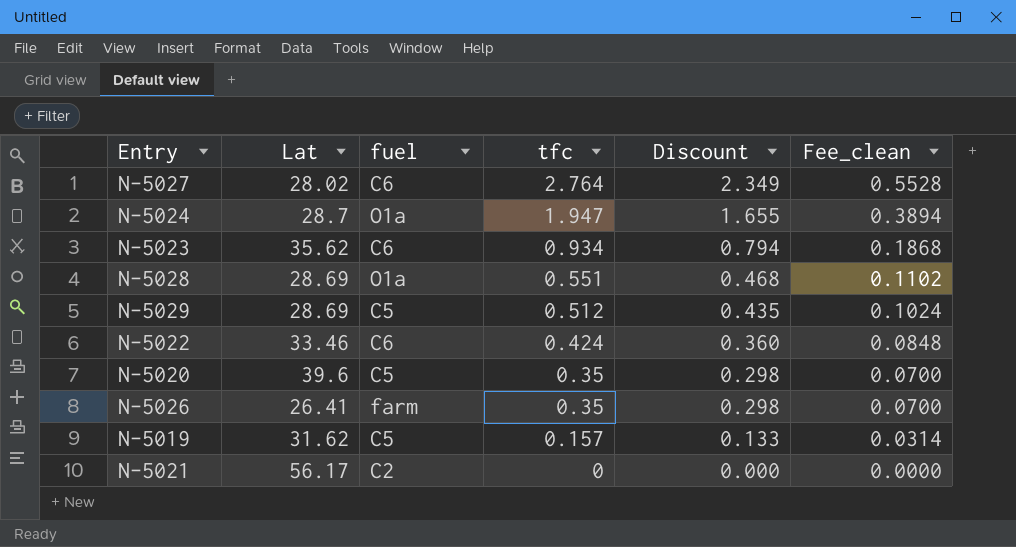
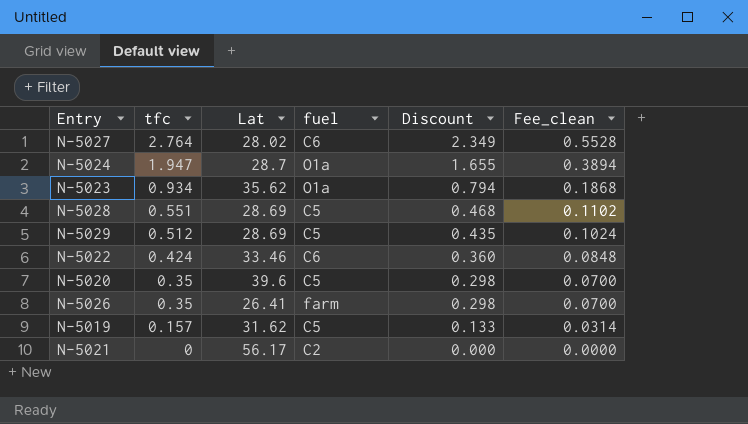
column tfc | position: 4 -> 2
N-5023 | fuel: C6 -> O1a
N-5028 | fuel: O1a -> C5

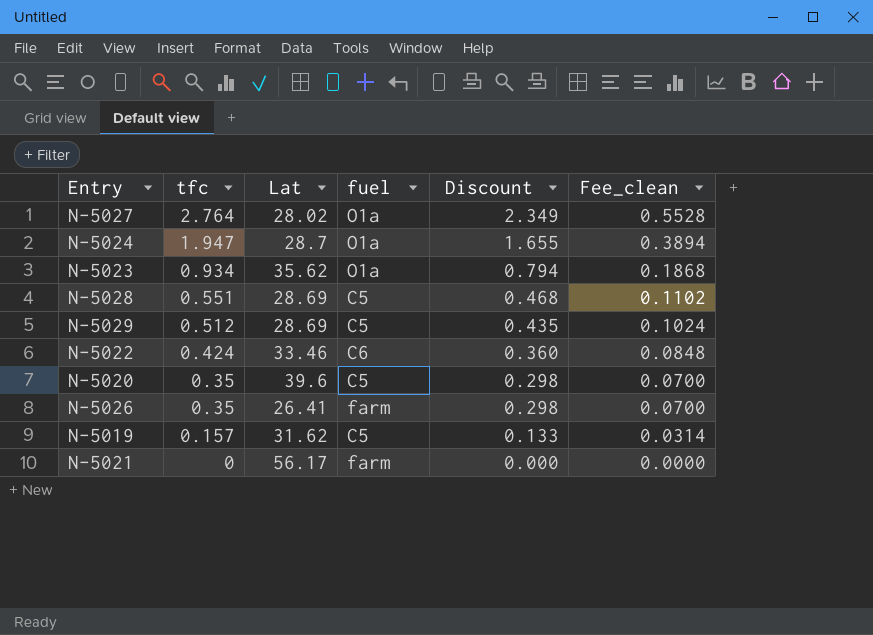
N-5027 | fuel: C6 -> O1a
N-5021 | fuel: C2 -> farm

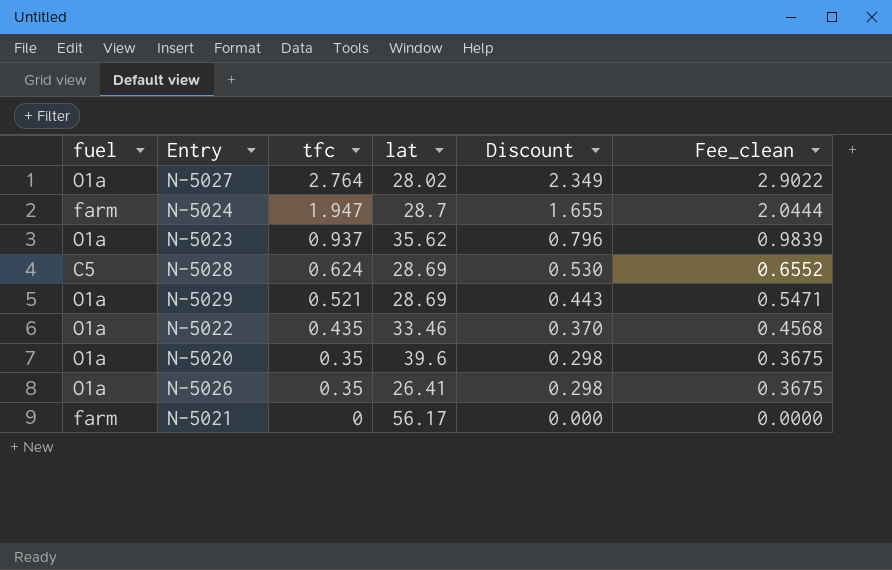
column fuel | position: 4 -> 1
column name: Lat -> lat
column Fee_clean | formula: [tfc] * 0.2 -> [tfc] * 1.05
row N-5019: 0.157 | 31.62 | C5 | 0.133 | 0.0314 -> none
N-5024 | fuel: O1a -> farm
N-5023 | tfc: 0.934 -> 0.937
N-5023 | Discount: 0.794 -> 0.796
N-5028 | tfc: 0.551 -> 0.624
N-5028 | Discount: 0.468 -> 0.530
N-5029 | fuel: C5 -> O1a
N-5029 | tfc: 0.512 -> 0.521
N-5029 | Discount: 0.435 -> 0.443
N-5022 | fuel: C6 -> O1a
N-5022 | tfc: 0.424 -> 0.435
N-5022 | Discount: 0.360 -> 0.370
N-5020 | fuel: C5 -> O1a
N-5026 | fuel: farm -> O1a

